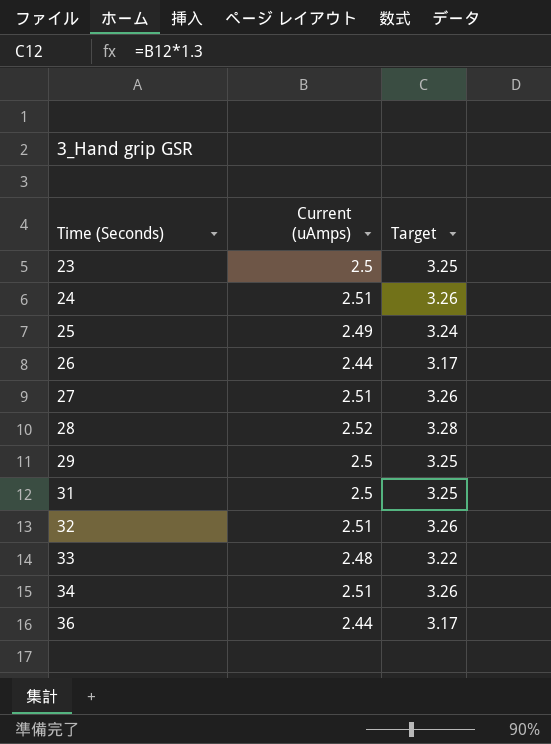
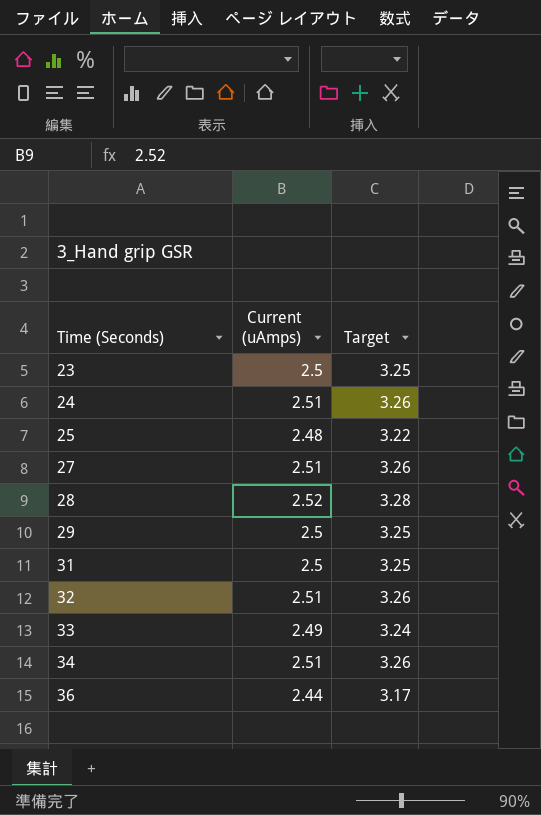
row 26: 2.44 | 3.17 -> none
25 | Current (uAmps): 2.49 -> 2.48
25 | Target: 3.24 -> 3.22
33 | Current (uAmps): 2.48 -> 2.49
33 | Target: 3.22 -> 3.24

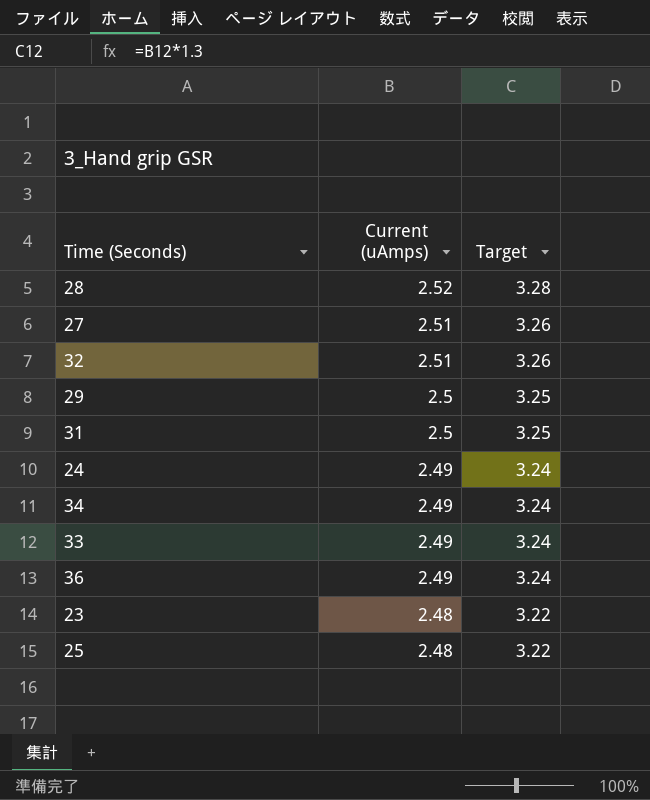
row order: Time (Seconds) ascending -> Current (uAmps) descending
24 | Current (uAmps): 2.51 -> 2.49
24 | Target: 3.26 -> 3.24
34 | Current (uAmps): 2.51 -> 2.49
34 | Target: 3.26 -> 3.24
36 | Current (uAmps): 2.44 -> 2.49
36 | Target: 3.17 -> 3.24
23 | Current (uAmps): 2.5 -> 2.48
23 | Target: 3.25 -> 3.22

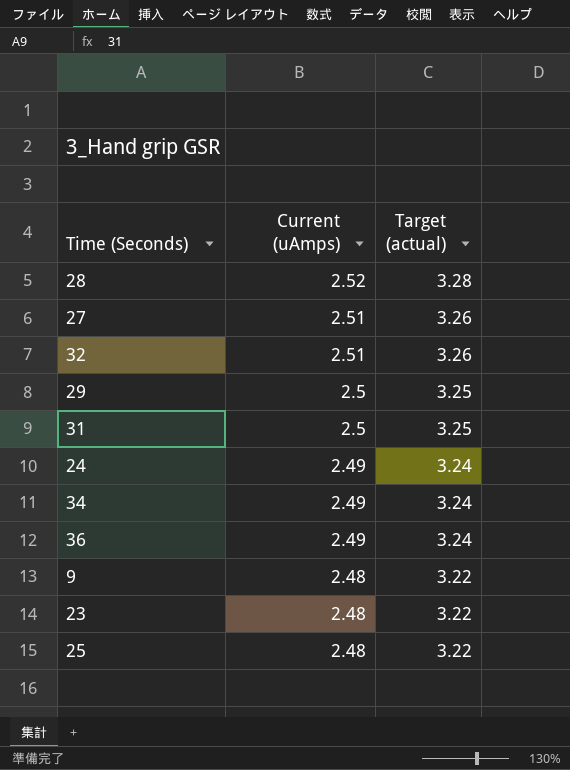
column name: Target -> Target (actual)
row 33: 2.49 | 3.24 -> none
row 9: none -> 2.48 | 3.22

